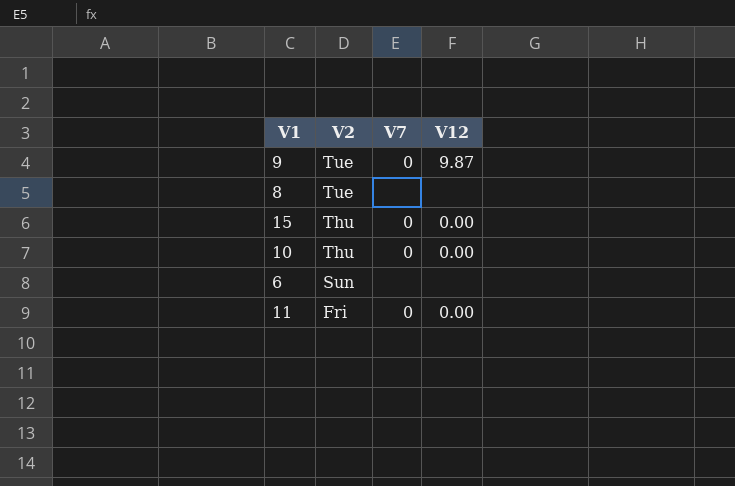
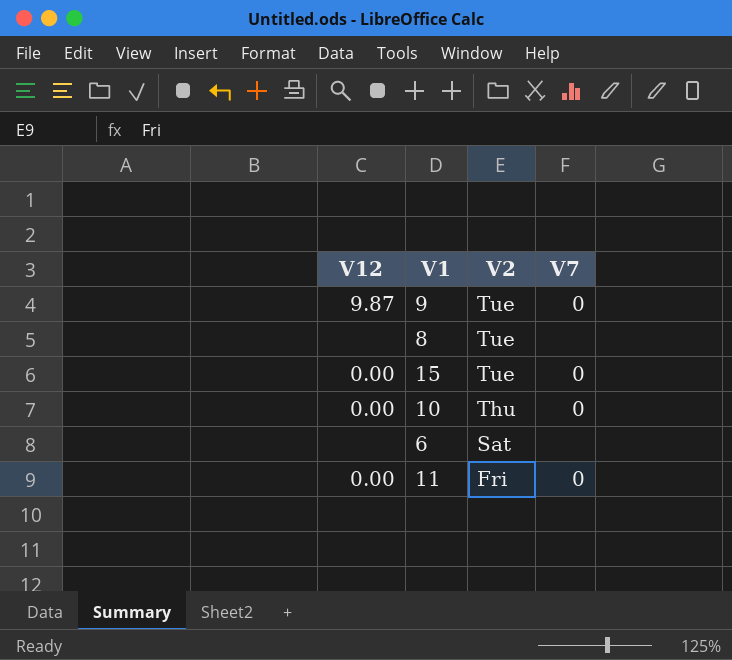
column V12 | position: 4 -> 1
15 | V2: Thu -> Tue
6 | V2: Sun -> Sat

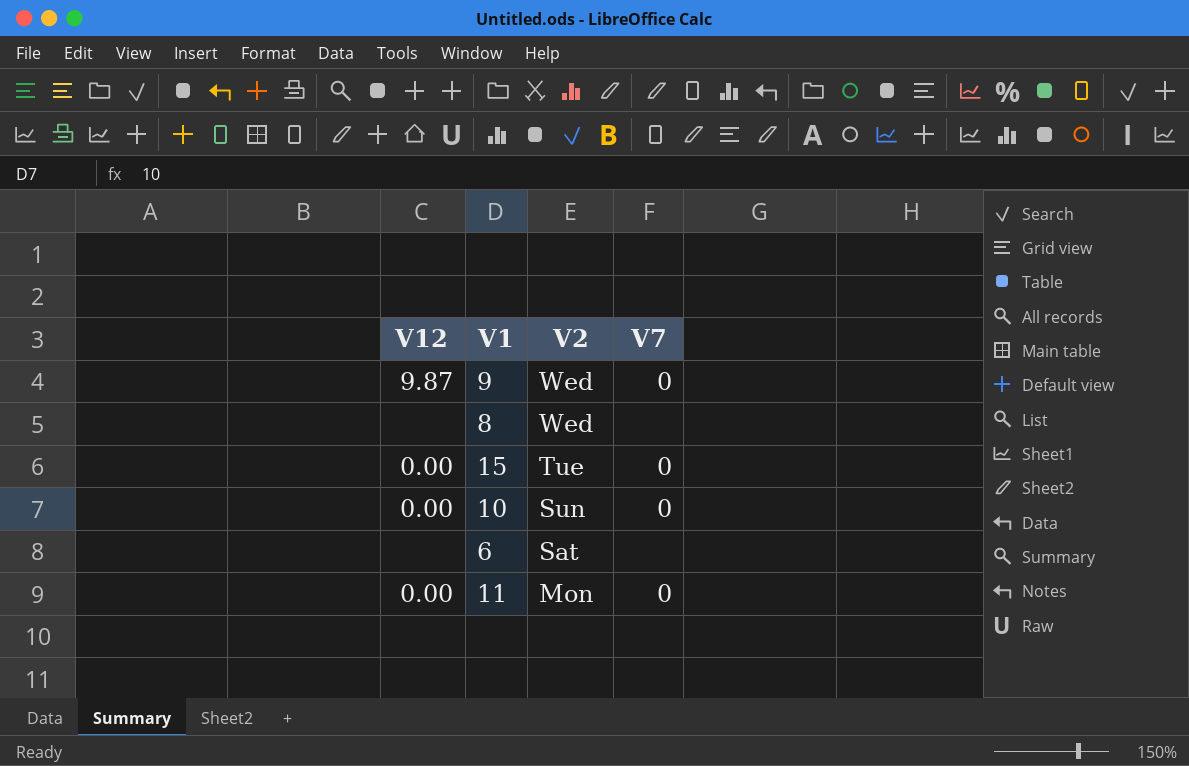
9 | V2: Tue -> Wed
8 | V2: Tue -> Wed
10 | V2: Thu -> Sun
11 | V2: Fri -> Mon

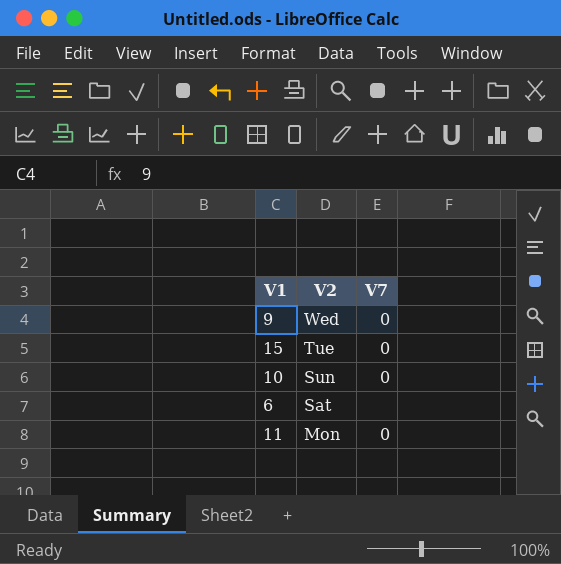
column V12 | position: 1 -> none
row 8: none | Wed | none -> none

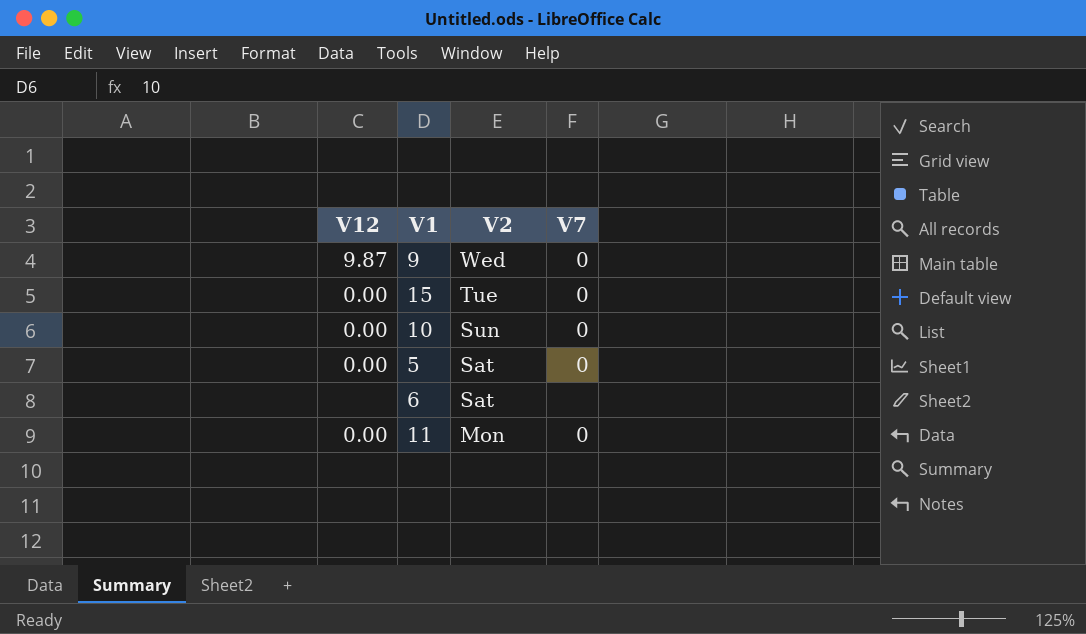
column V12 | position: none -> 1
row 5: none -> 0.00 | Sat | 0

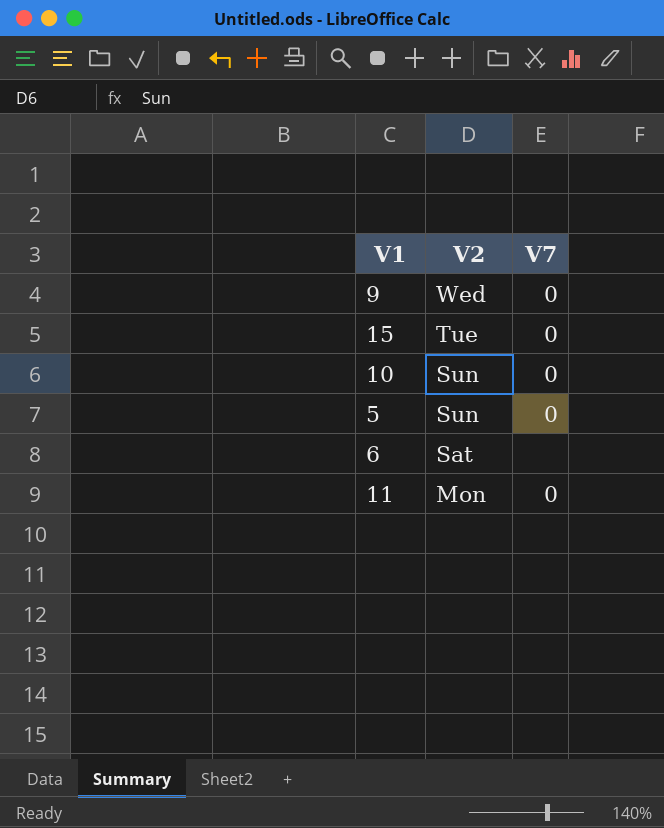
column V12 | position: 1 -> none
5 | V2: Sat -> Sun

